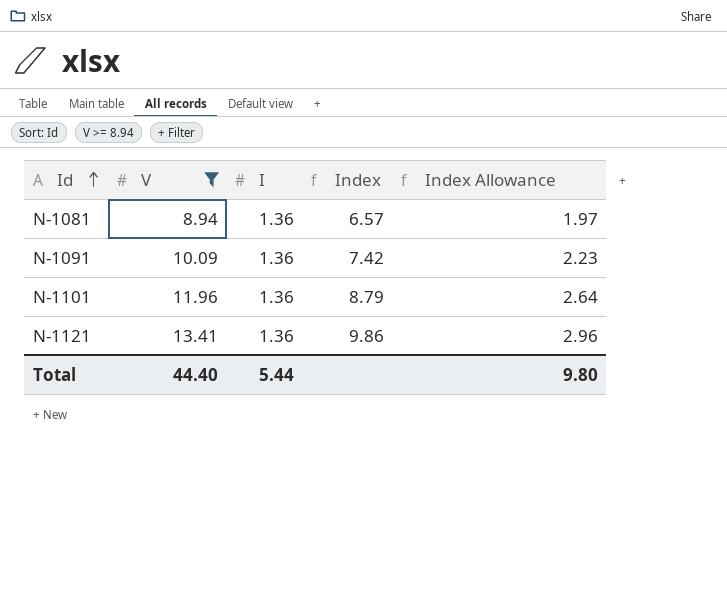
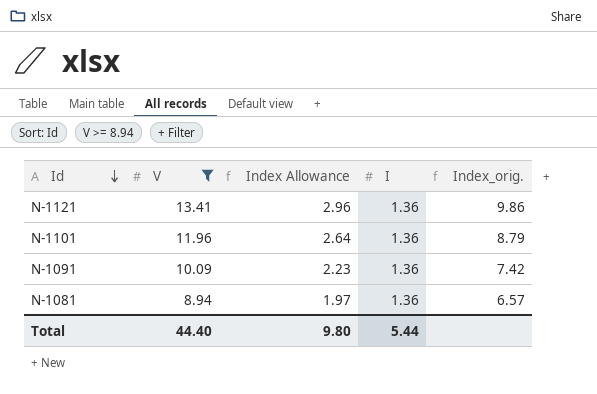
row order: Id ascending -> Id descending
column Index Allowance | position: 5 -> 3
column name: Index -> Index_orig.

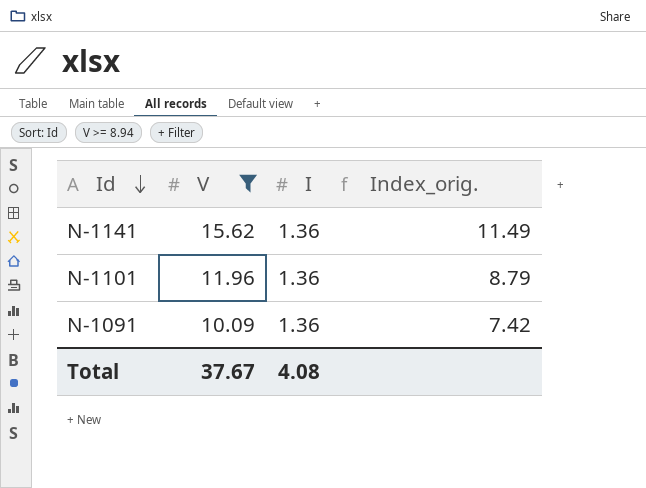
column Index Allowance | formula: [Index_orig.] * 0.3 -> none
row N-1121: 13.41 | 2.96 | 1.36 | 9.86 -> none
row N-1081: 8.94 | 1.97 | 1.36 | 6.57 -> none
row N-1141: none -> 15.62 | 1.36 | 11.49
Total | V: 44.40 -> 37.67
Total | I: 5.44 -> 4.08

